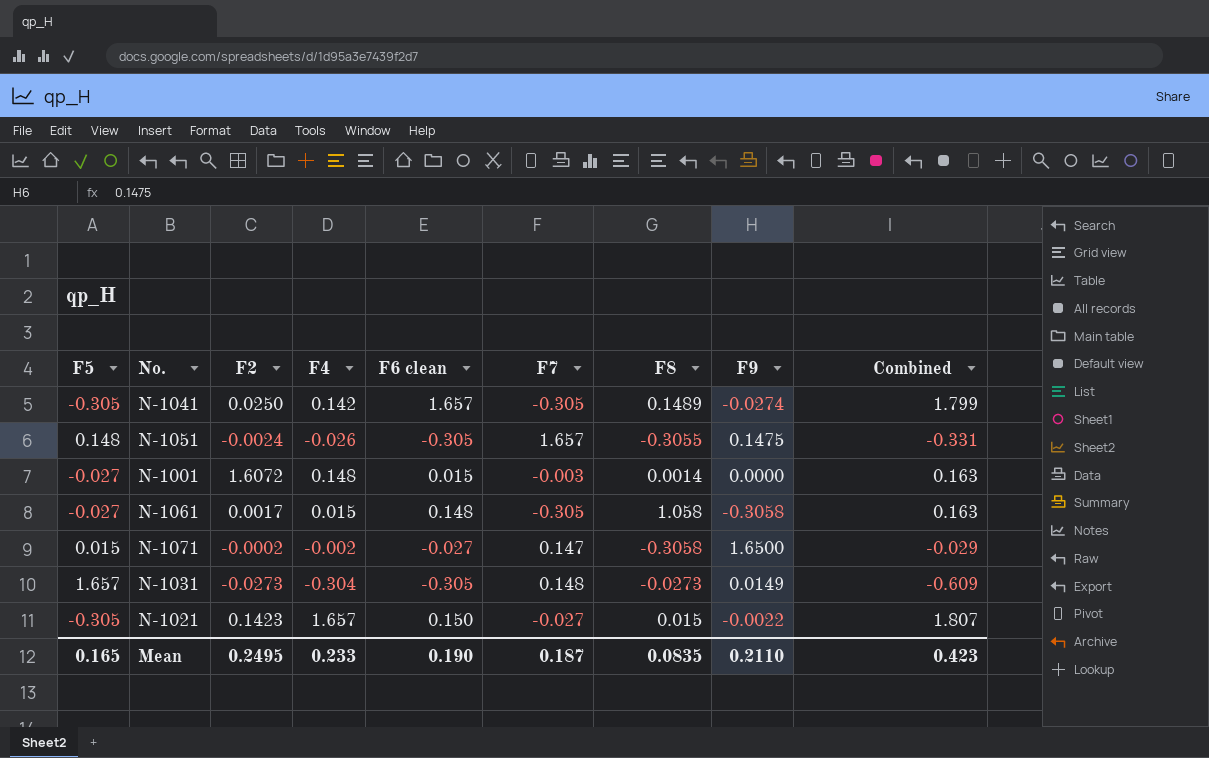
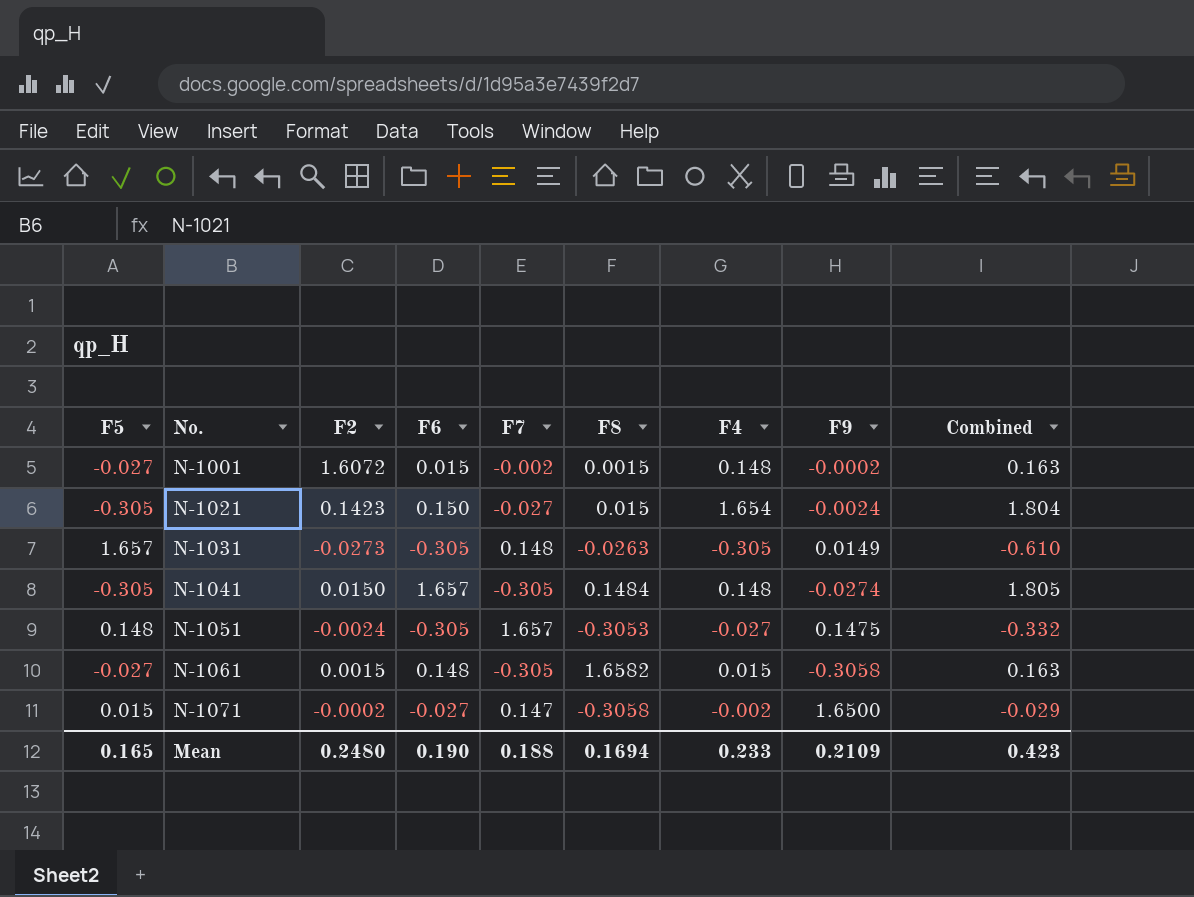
row order: none -> No. ascending
column name: F6 clean -> F6
column F4 | position: 4 -> 7
N-1001 | F7: -0.003 -> -0.002
N-1001 | F8: 0.0014 -> 0.0015
N-1001 | F9: 0.0000 -> -0.0002
N-1021 | F4: 1.657 -> 1.654
N-1021 | F9: -0.0022 -> -0.0024
N-1021 | Combined: 1.807 -> 1.804
N-1031 | F8: -0.0273 -> -0.0263
N-1031 | F4: -0.304 -> -0.305
N-1031 | Combined: -0.609 -> -0.610
N-1041 | F2: 0.0250 -> 0.0150
N-1041 | F8: 0.1489 -> 0.1484
N-1041 | F4: 0.142 -> 0.148
N-1041 | Combined: 1.799 -> 1.805
N-1051 | F8: -0.3055 -> -0.3053
N-1051 | F4: -0.026 -> -0.027
N-1051 | Combined: -0.331 -> -0.332
N-1061 | F2: 0.0017 -> 0.0015
N-1061 | F8: 1.058 -> 1.6582
Mean | F2: 0.2495 -> 0.2480
Mean | F7: 0.187 -> 0.188
Mean | F8: 0.0835 -> 0.1694
Mean | F9: 0.2110 -> 0.2109

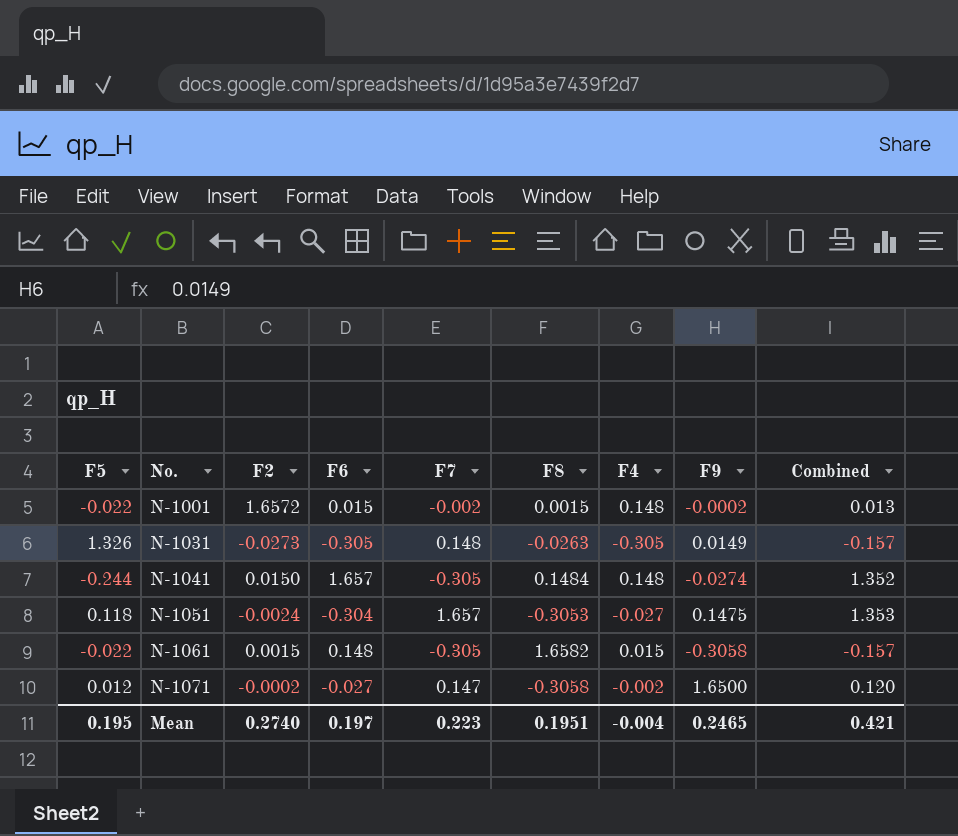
column Combined | formula: [F6] + [F4] -> [F6] + [F7]
row N-1021: -0.305 | 0.1423 | 0.150 | -0.027 | 0.015 | 1.654 | -0.0024 | 1.804 -> none
N-1001 | F5: -0.027 -> -0.022
N-1001 | F2: 1.6072 -> 1.6572
N-1031 | F5: 1.657 -> 1.326
N-1041 | F5: -0.305 -> -0.244
N-1051 | F5: 0.148 -> 0.118
N-1051 | F6: -0.305 -> -0.304
N-1061 | F5: -0.027 -> -0.022
N-1071 | F5: 0.015 -> 0.012
Mean | F5: 0.165 -> 0.195
Mean | F2: 0.2480 -> 0.2740
Mean | F6: 0.190 -> 0.197
Mean | F7: 0.188 -> 0.223
Mean | F8: 0.1694 -> 0.1951
Mean | F4: 0.233 -> -0.004
Mean | F9: 0.2109 -> 0.2465
Mean | Combined: 0.423 -> 0.421

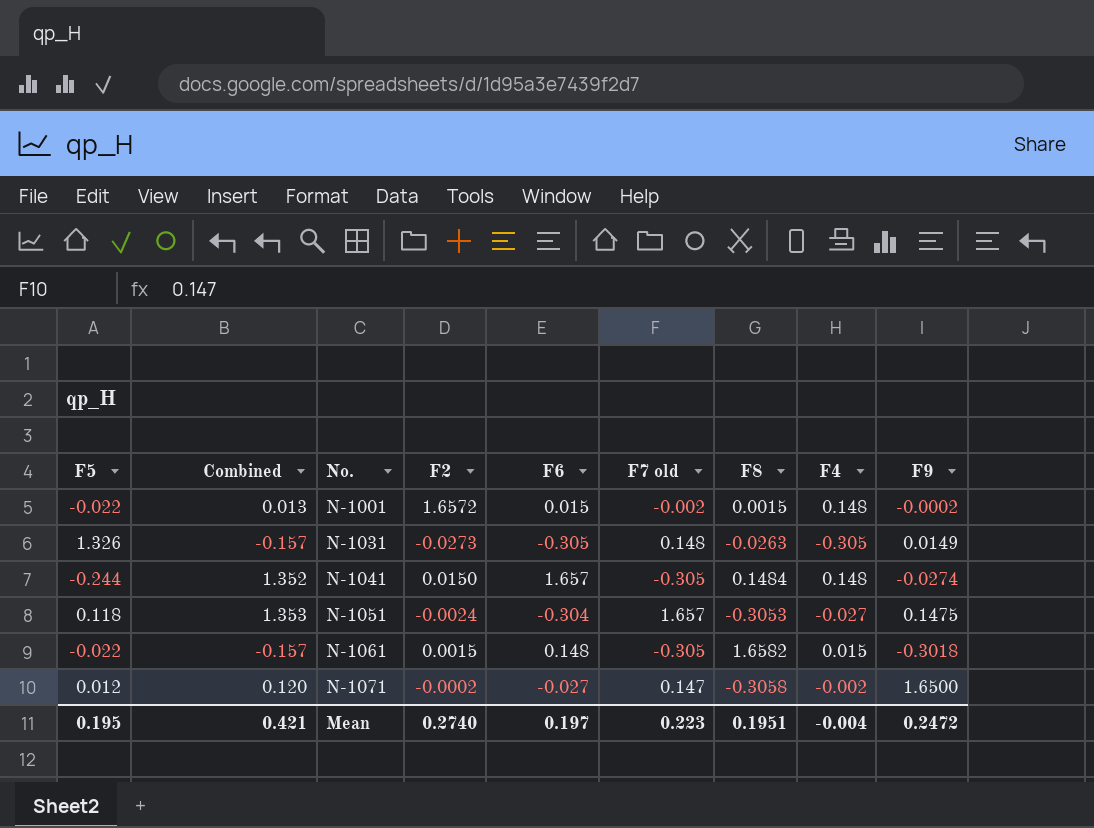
column Combined | position: 9 -> 2
column name: F7 -> F7 old
N-1061 | F9: -0.3058 -> -0.3018
Mean | F9: 0.2465 -> 0.2472

